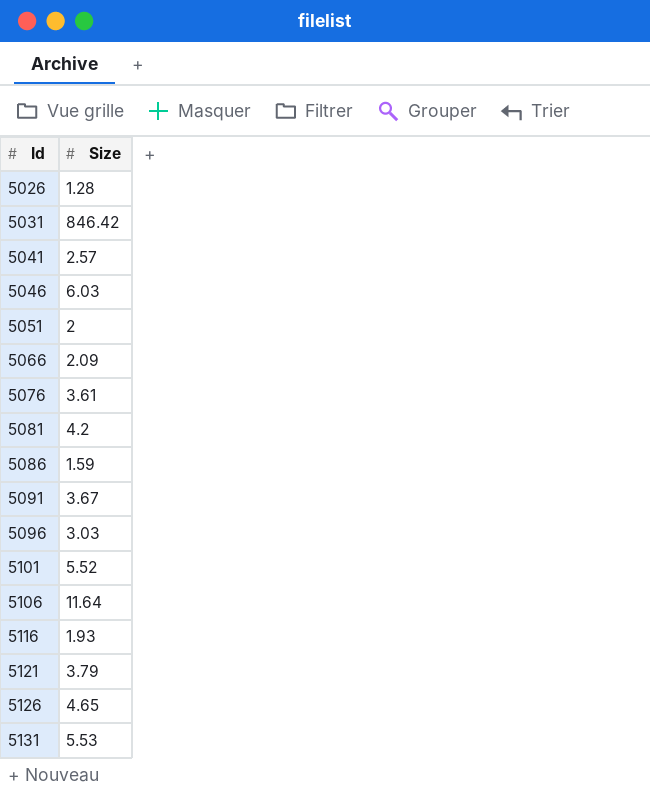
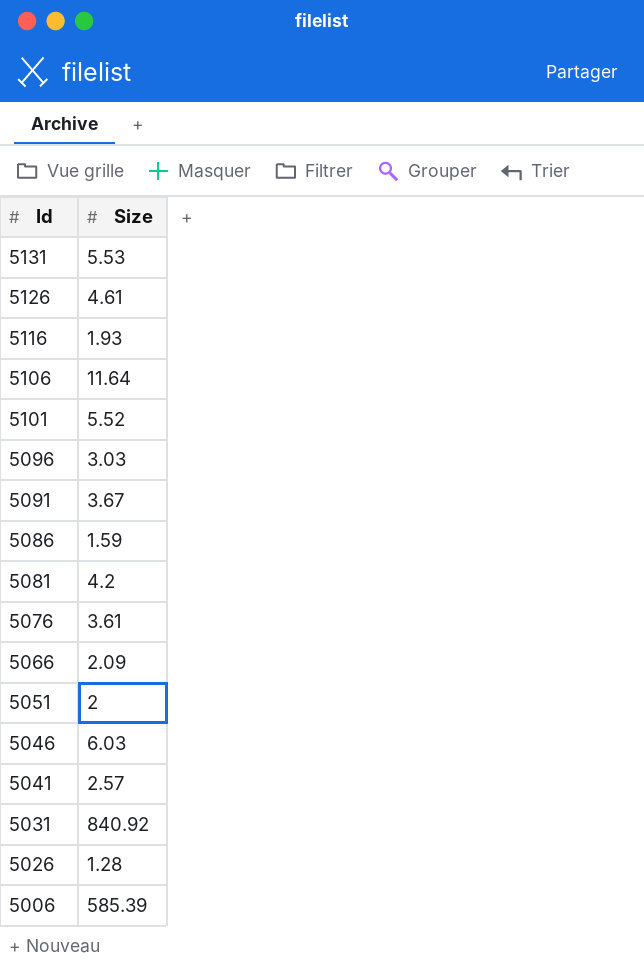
row order: Id ascending -> Id descending
row 5121: 3.79 -> none
5126 | Size: 4.65 -> 4.61
5031 | Size: 846.42 -> 840.92
row 5006: none -> 585.39

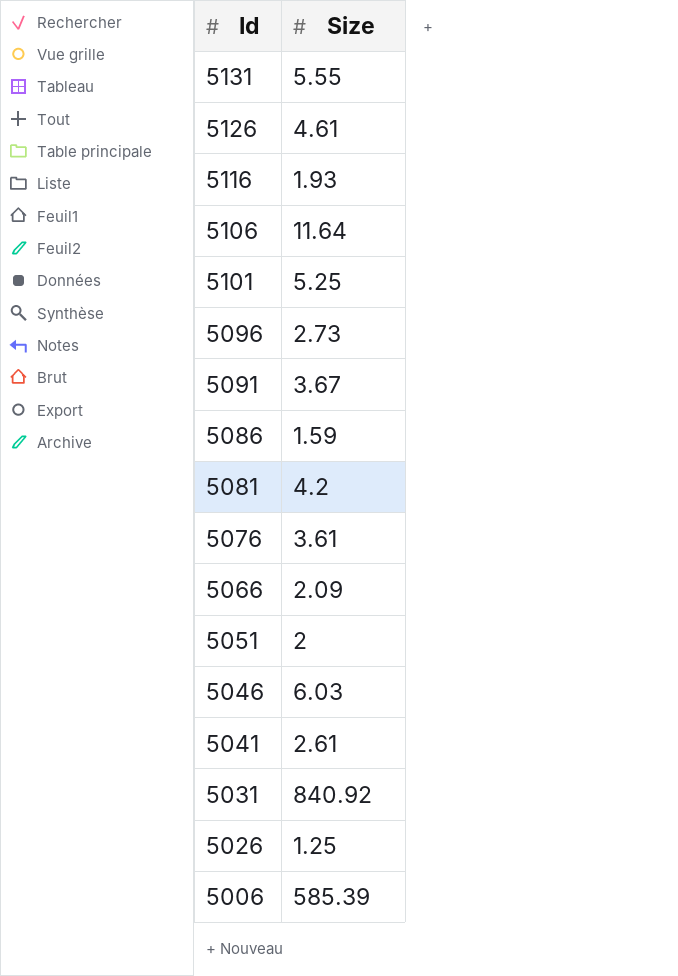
5131 | Size: 5.53 -> 5.55
5101 | Size: 5.52 -> 5.25
5096 | Size: 3.03 -> 2.73
5041 | Size: 2.57 -> 2.61
5026 | Size: 1.28 -> 1.25

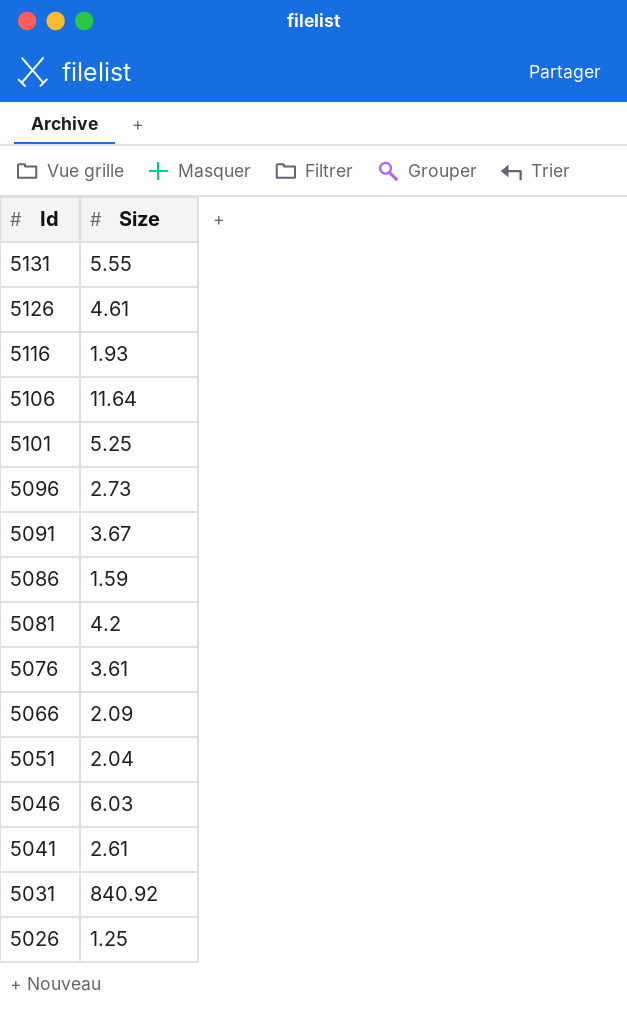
row 5006: 585.39 -> none
5051 | Size: 2 -> 2.04

